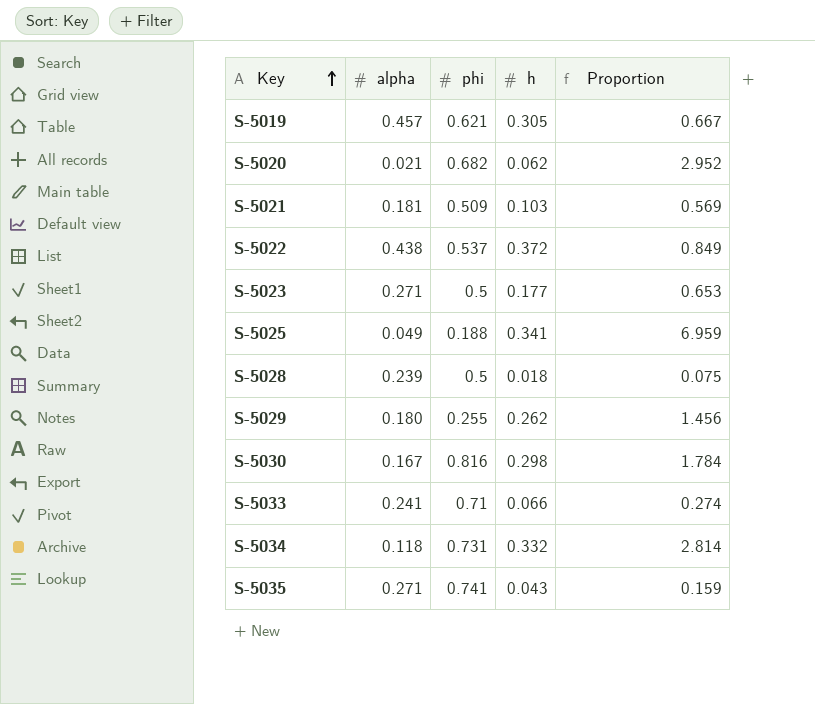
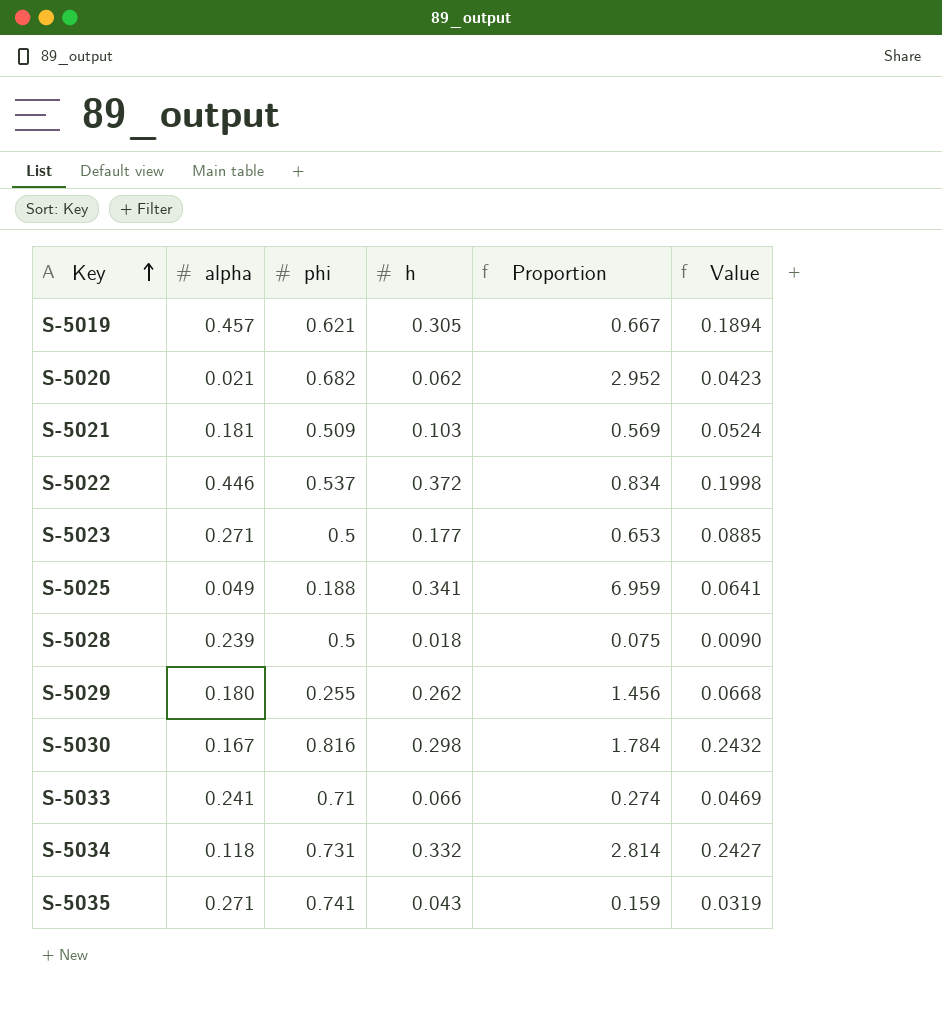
column Value | formula: none -> [phi] * [h]
S-5022 | alpha: 0.438 -> 0.446
S-5022 | Proportion: 0.849 -> 0.834

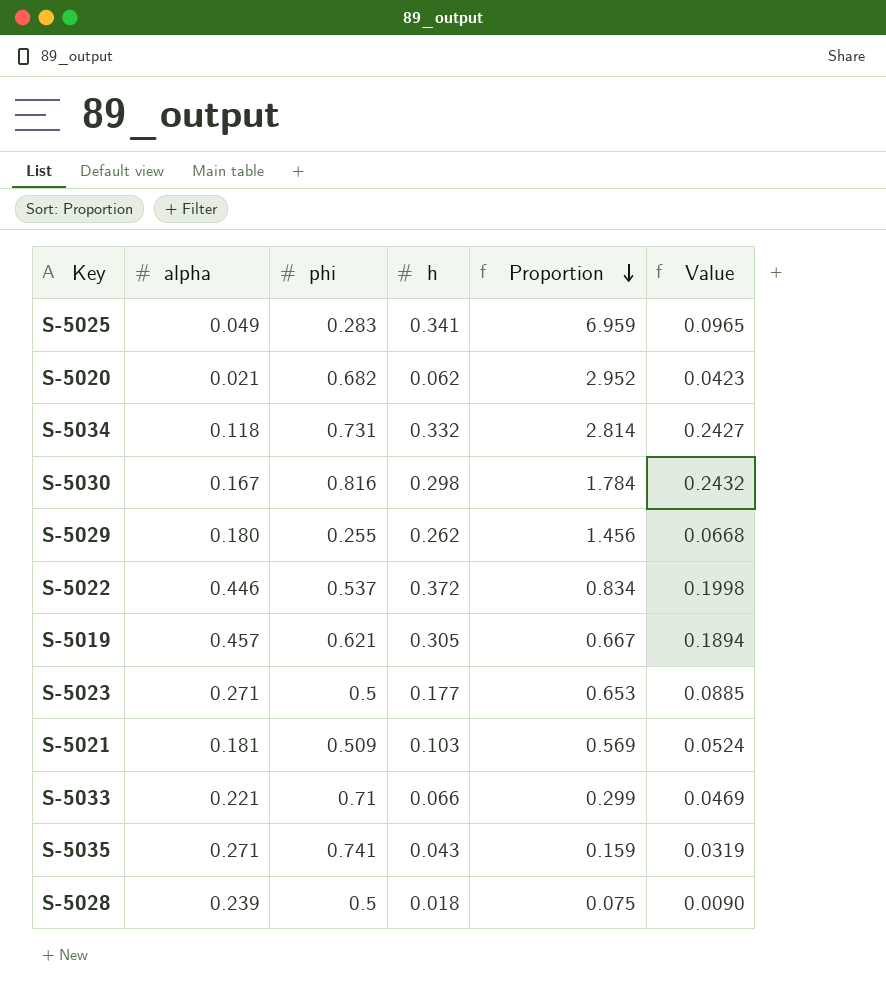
row order: Key ascending -> Proportion descending
S-5025 | phi: 0.188 -> 0.283
S-5025 | Value: 0.0641 -> 0.0965
S-5033 | alpha: 0.241 -> 0.221
S-5033 | Proportion: 0.274 -> 0.299

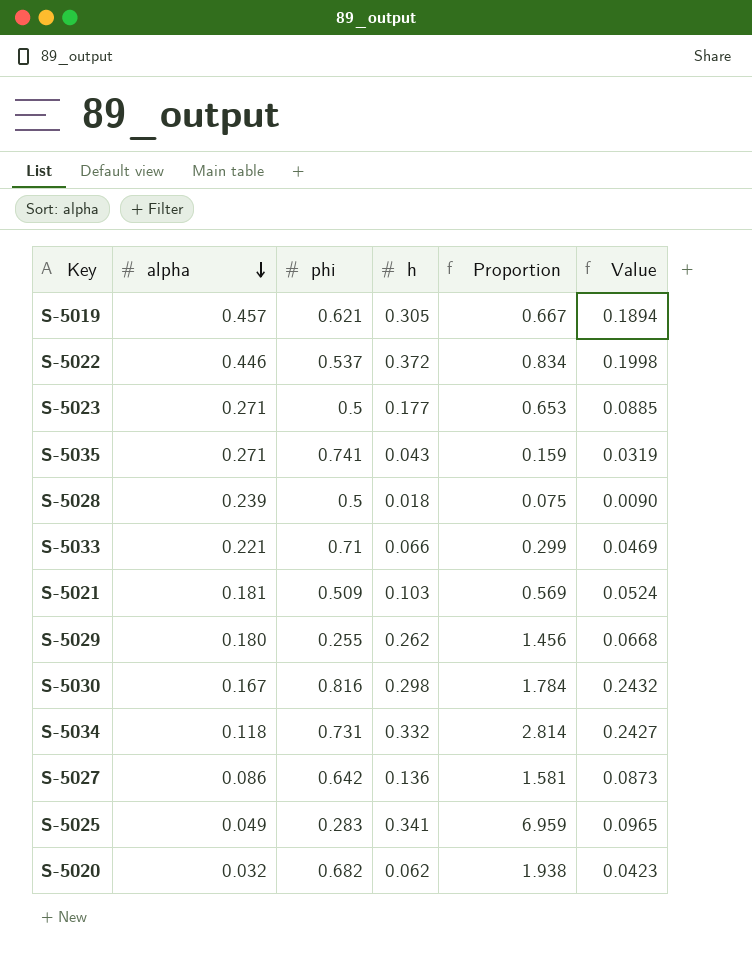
row order: Proportion descending -> alpha descending
row S-5027: none -> 0.086 | 0.642 | 0.136 | 1.581 | 0.0873
S-5020 | alpha: 0.021 -> 0.032
S-5020 | Proportion: 2.952 -> 1.938

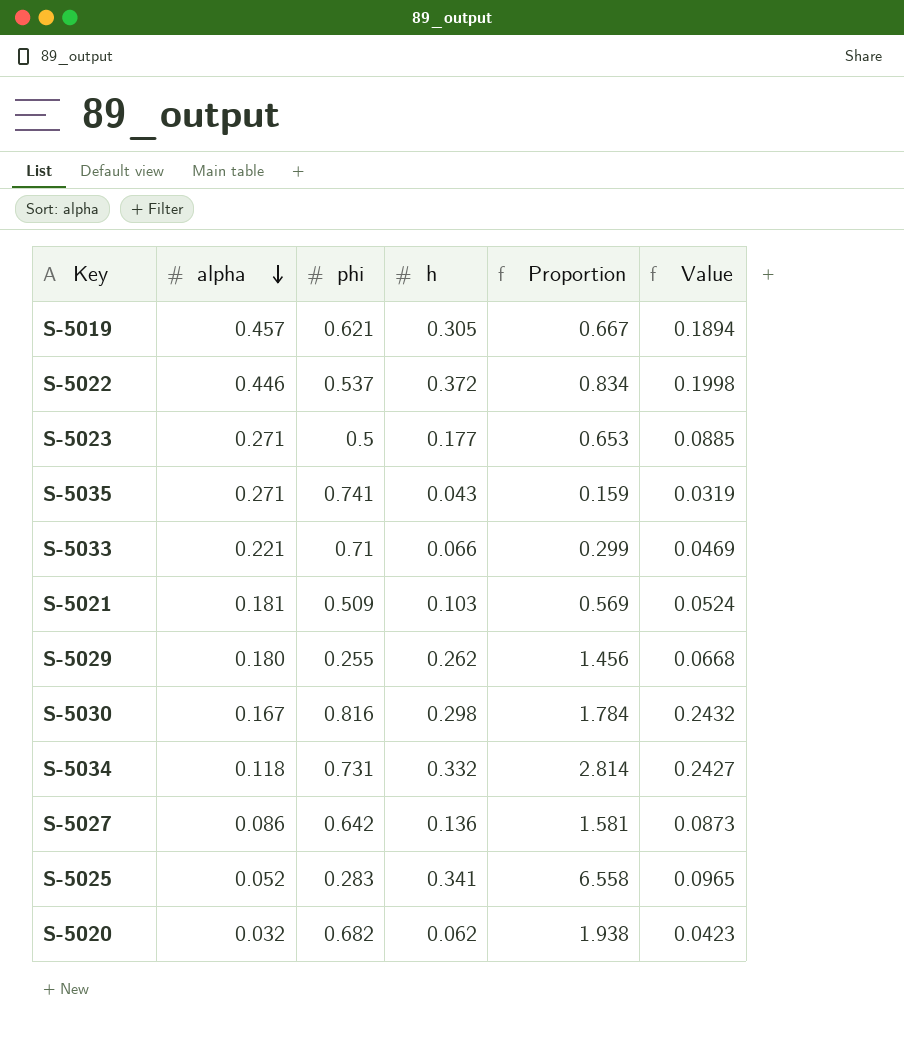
row S-5028: 0.239 | 0.5 | 0.018 | 0.075 | 0.0090 -> none
S-5025 | alpha: 0.049 -> 0.052
S-5025 | Proportion: 6.959 -> 6.558

